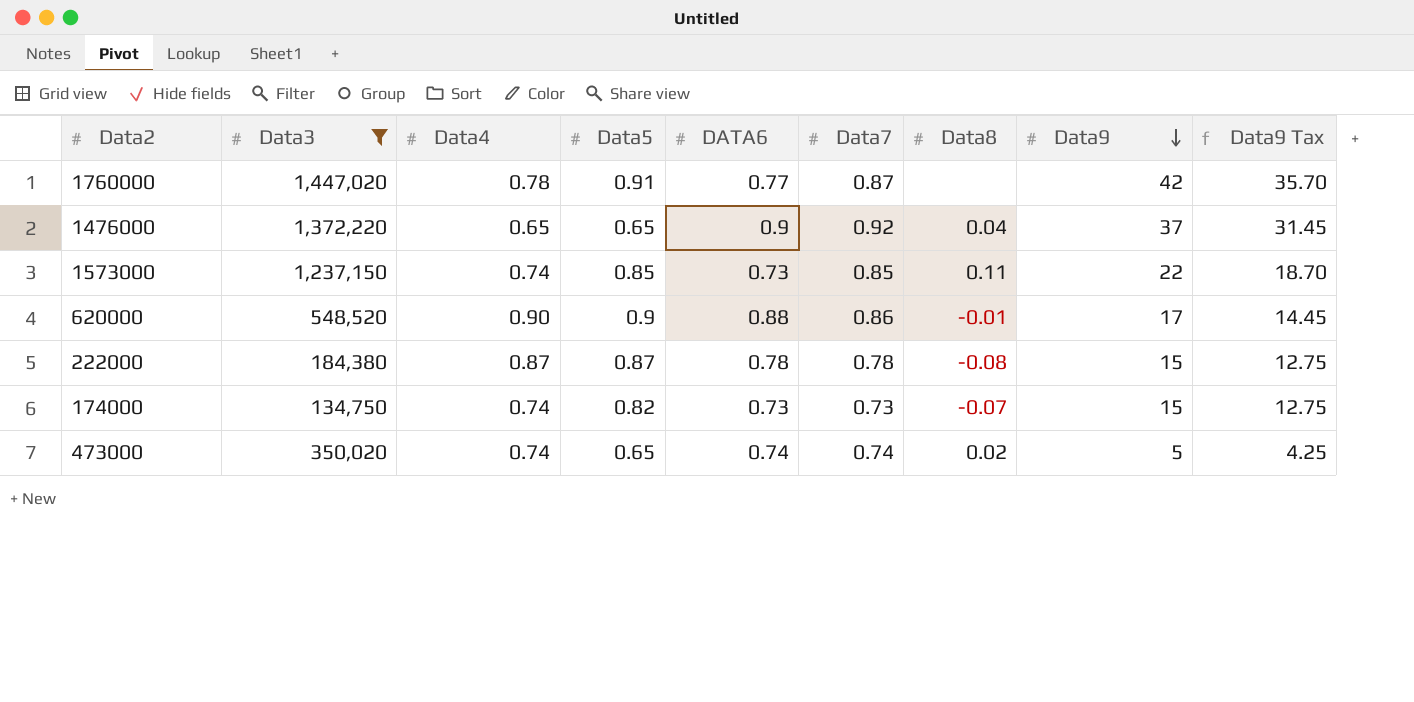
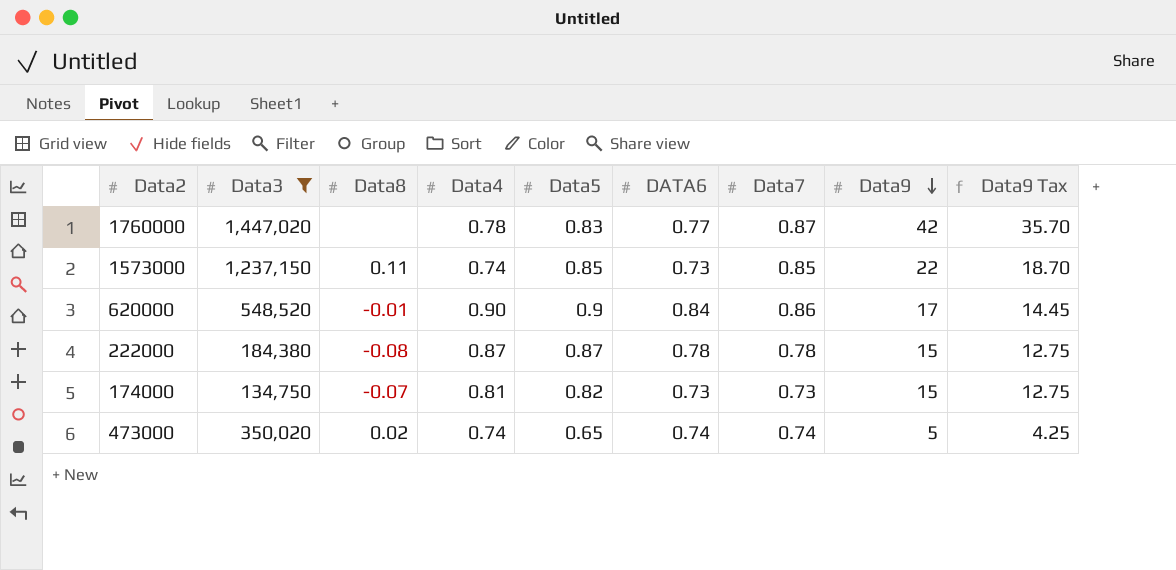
column Data8 | position: 7 -> 3
row 1476000: 1,372,220 | 0.65 | 0.65 | 0.9 | 0.92 | 0.04 | 37 | 31.45 -> none
1760000 | Data5: 0.91 -> 0.83
620000 | DATA6: 0.88 -> 0.84
174000 | Data4: 0.74 -> 0.81

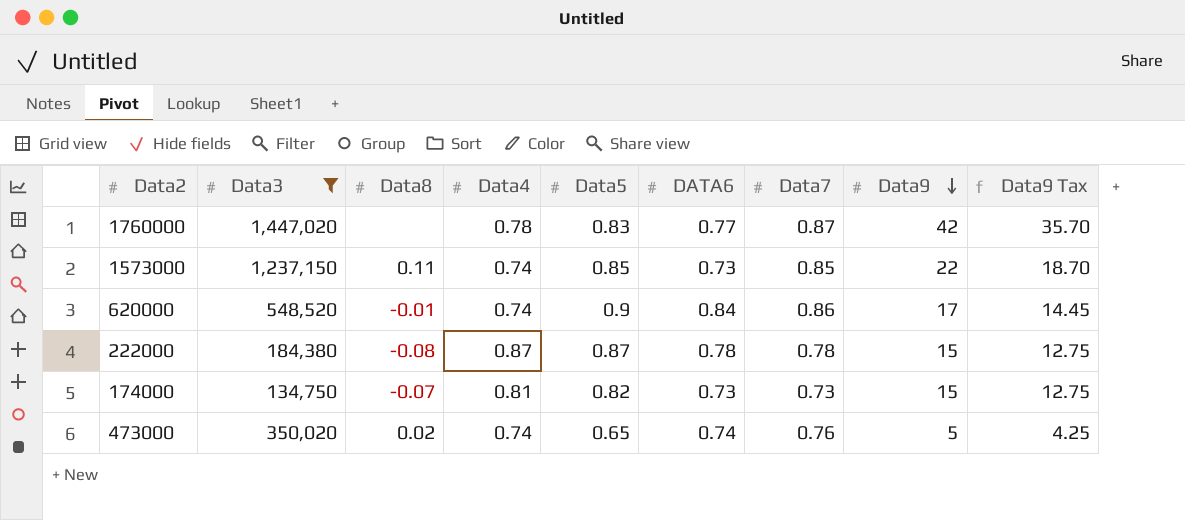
620000 | Data4: 0.90 -> 0.74
473000 | Data7: 0.74 -> 0.76

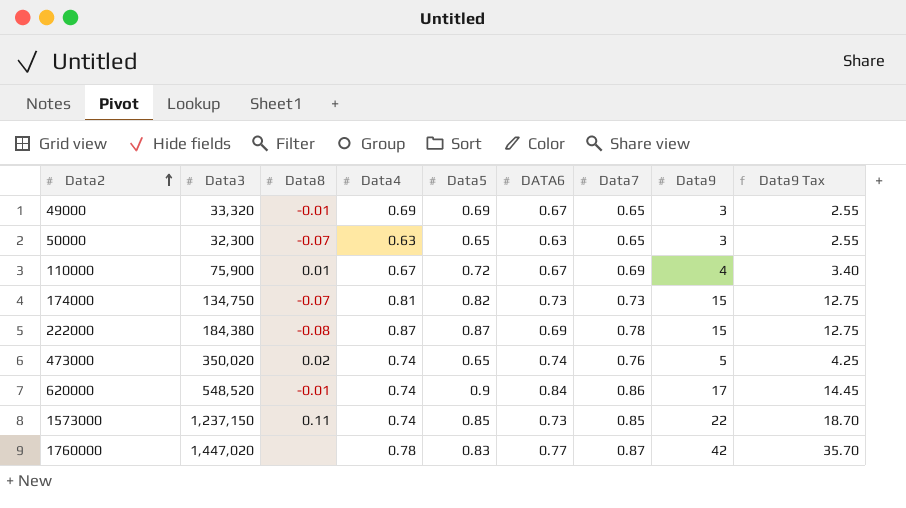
filter: Data3 >= 134,750 -> none
row order: Data9 descending -> Data2 ascending
222000 | DATA6: 0.78 -> 0.69

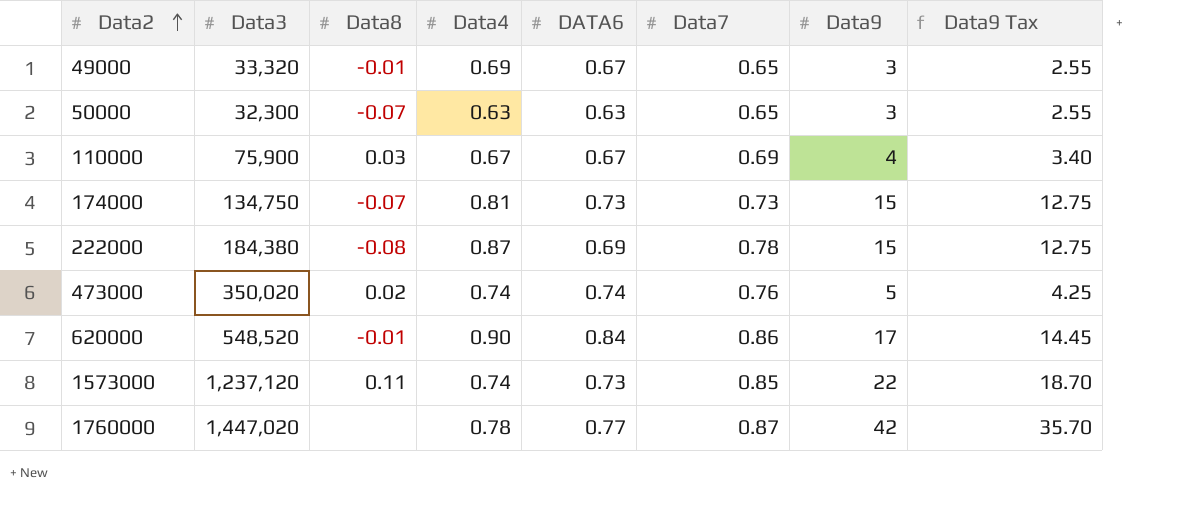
column Data5 | position: 5 -> none
110000 | Data8: 0.01 -> 0.03
620000 | Data4: 0.74 -> 0.90
1573000 | Data3: 1,237,150 -> 1,237,120

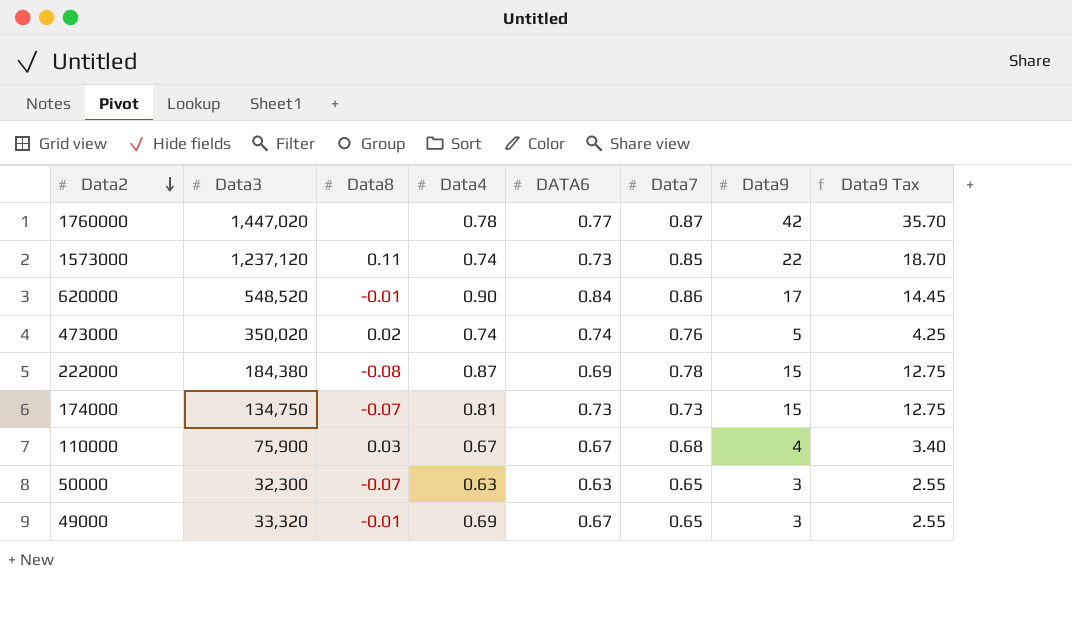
row order: Data2 ascending -> Data2 descending
110000 | Data7: 0.69 -> 0.68

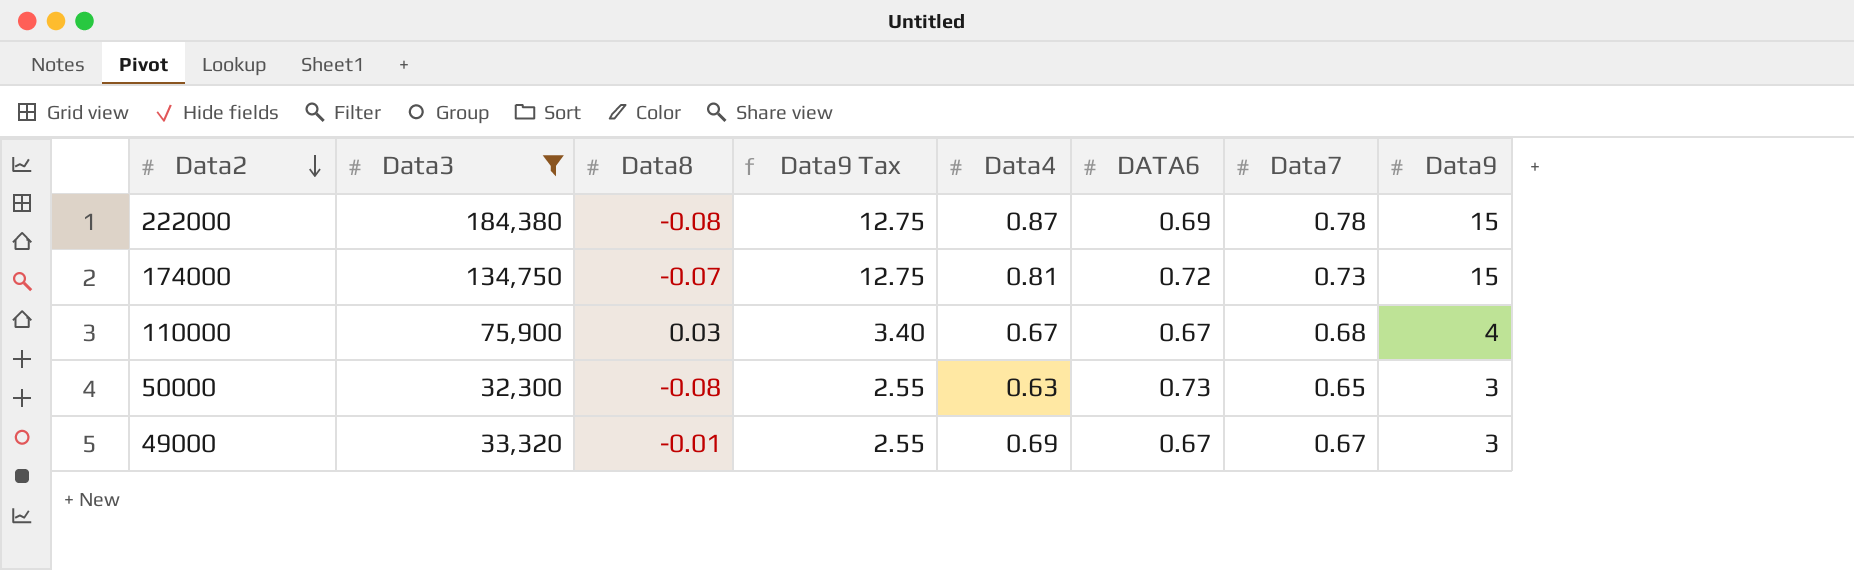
filter: none -> Data3 <= 184,380
column Data9 Tax | position: 8 -> 4
174000 | DATA6: 0.73 -> 0.72
50000 | Data8: -0.07 -> -0.08
50000 | DATA6: 0.63 -> 0.73
49000 | Data7: 0.65 -> 0.67

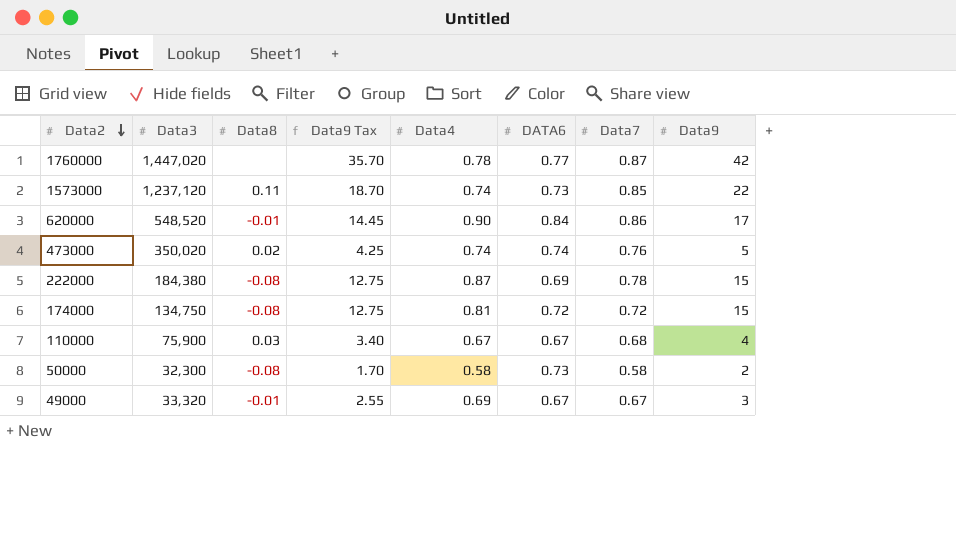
filter: Data3 <= 184,380 -> none
174000 | Data8: -0.07 -> -0.08
174000 | Data7: 0.73 -> 0.72
50000 | Data9 Tax: 2.55 -> 1.70
50000 | Data4: 0.63 -> 0.58
50000 | Data7: 0.65 -> 0.58
50000 | Data9: 3 -> 2

